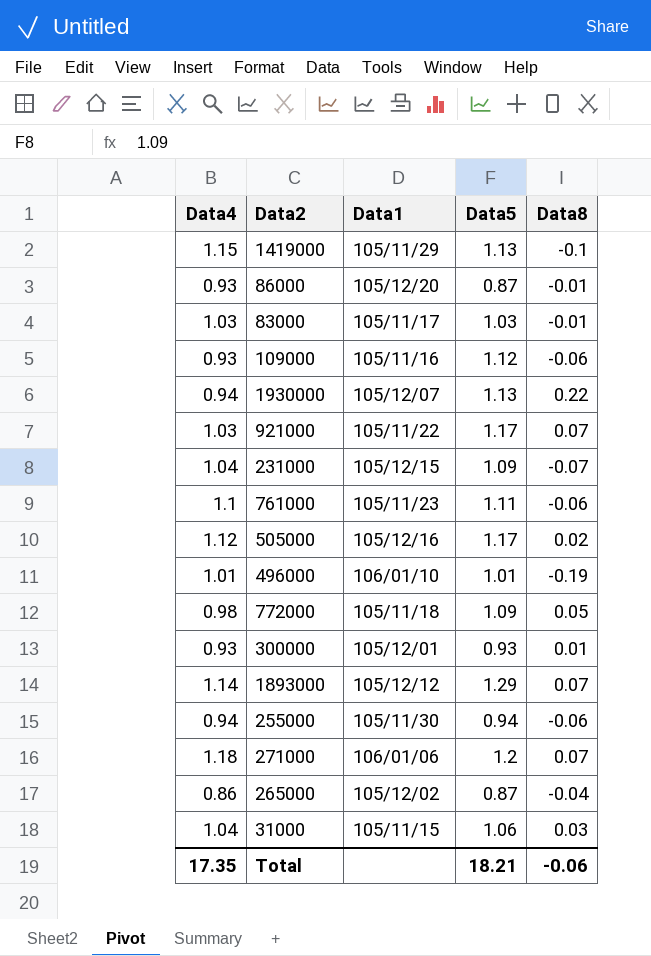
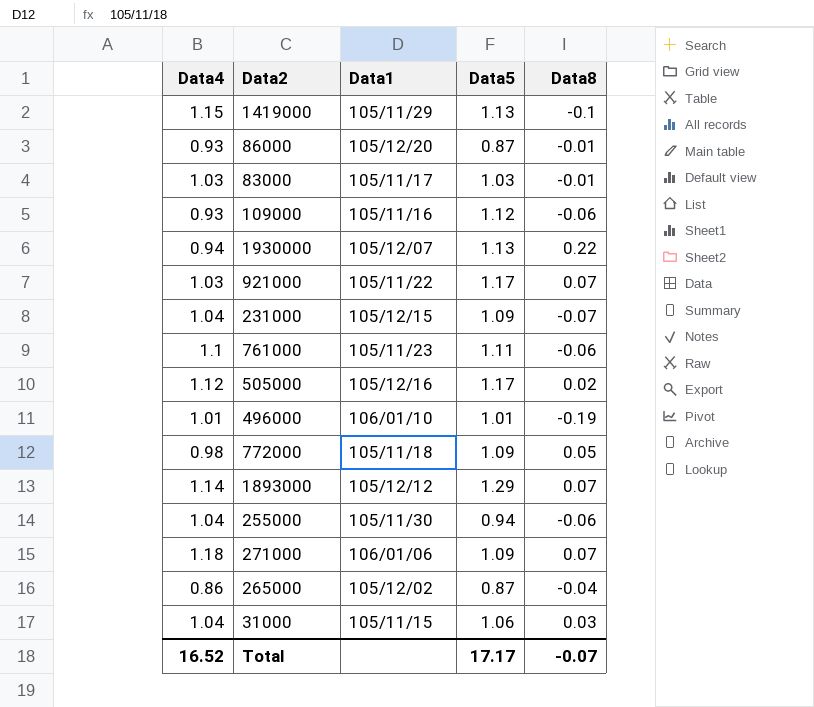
row 300000: 0.93 | 105/12/01 | 0.93 | 0.01 -> none
255000 | Data4: 0.94 -> 1.04
271000 | Data5: 1.2 -> 1.09
Total | Data4: 17.35 -> 16.52
Total | Data5: 18.21 -> 17.17
Total | Data8: -0.06 -> -0.07

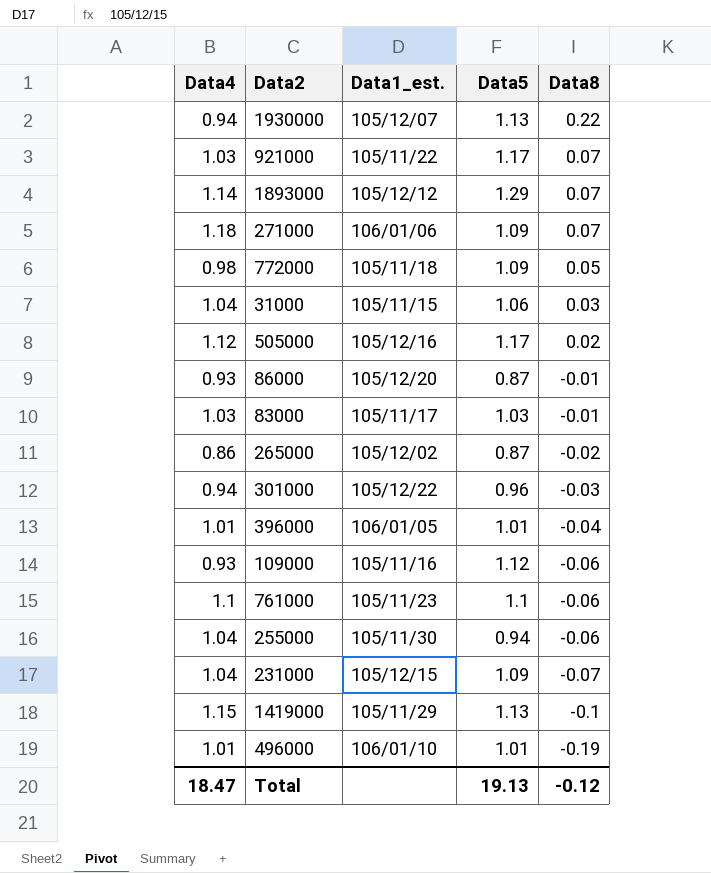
row order: none -> Data8 descending
column name: Data1 -> Data1_est.
265000 | Data8: -0.04 -> -0.02
row 301000: none -> 0.94 | 105/12/22 | 0.96 | -0.03
row 396000: none -> 1.01 | 106/01/05 | 1.01 | -0.04
761000 | Data5: 1.11 -> 1.1
Total | Data4: 16.52 -> 18.47
Total | Data5: 17.17 -> 19.13
Total | Data8: -0.07 -> -0.12

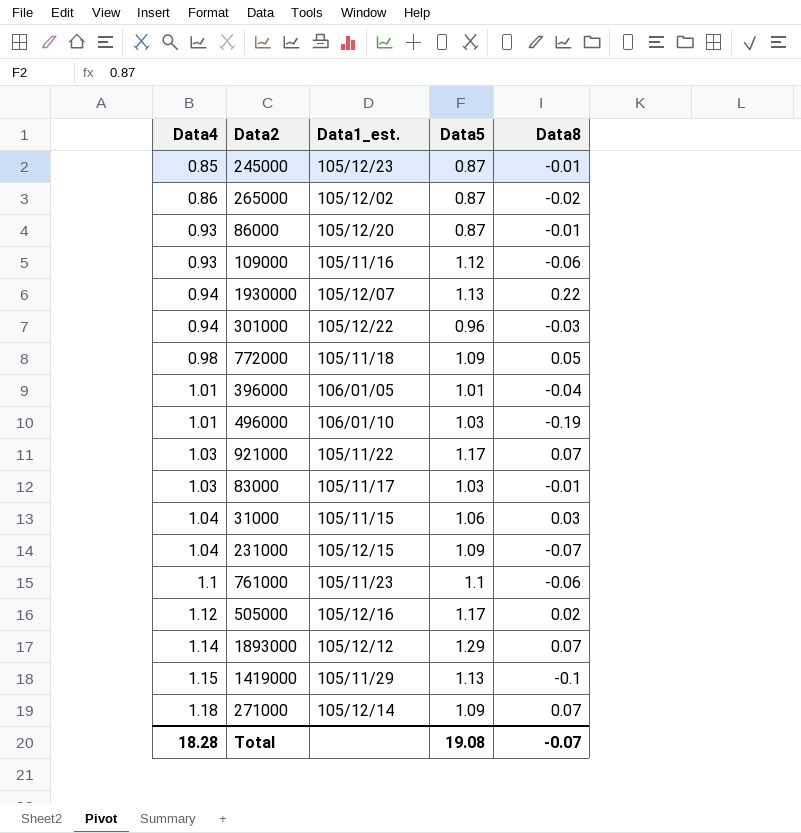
row order: Data8 descending -> Data4 ascending
row 255000: 1.04 | 105/11/30 | 0.94 | -0.06 -> none
row 245000: none -> 0.85 | 105/12/23 | 0.87 | -0.01
496000 | Data5: 1.01 -> 1.03
271000 | Data1_est.: 106/01/06 -> 105/12/14
Total | Data4: 18.47 -> 18.28
Total | Data5: 19.13 -> 19.08
Total | Data8: -0.12 -> -0.07

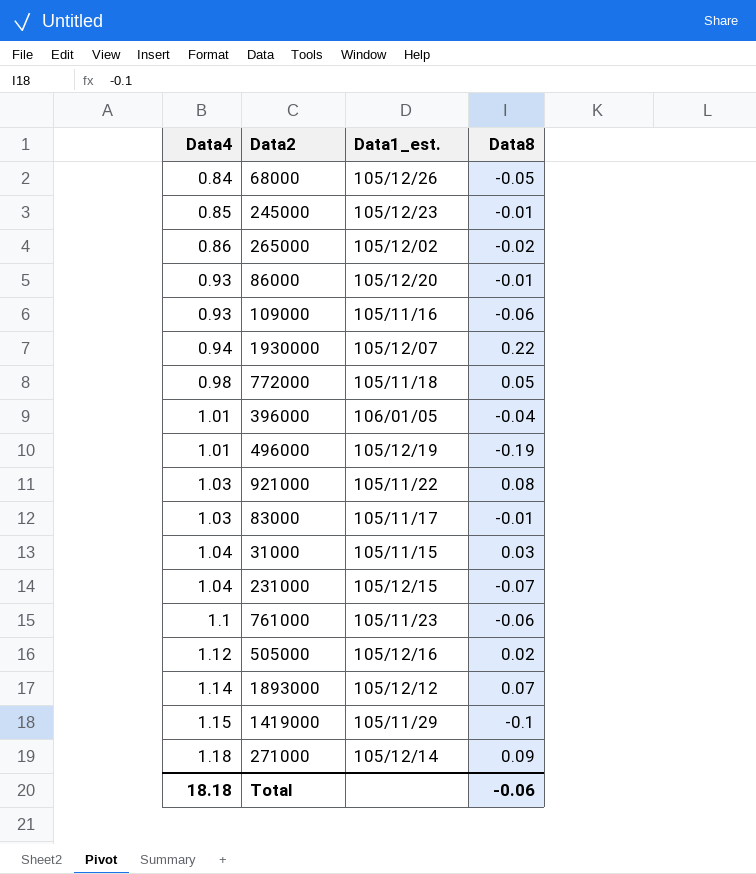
column Data5 | position: 4 -> none
row 301000: 0.94 | 105/12/22 | 0.96 | -0.03 -> none
row 68000: none -> 0.84 | 105/12/26 | -0.05
496000 | Data1_est.: 106/01/10 -> 105/12/19
921000 | Data8: 0.07 -> 0.08
271000 | Data8: 0.07 -> 0.09
Total | Data4: 18.28 -> 18.18
Total | Data8: -0.07 -> -0.06

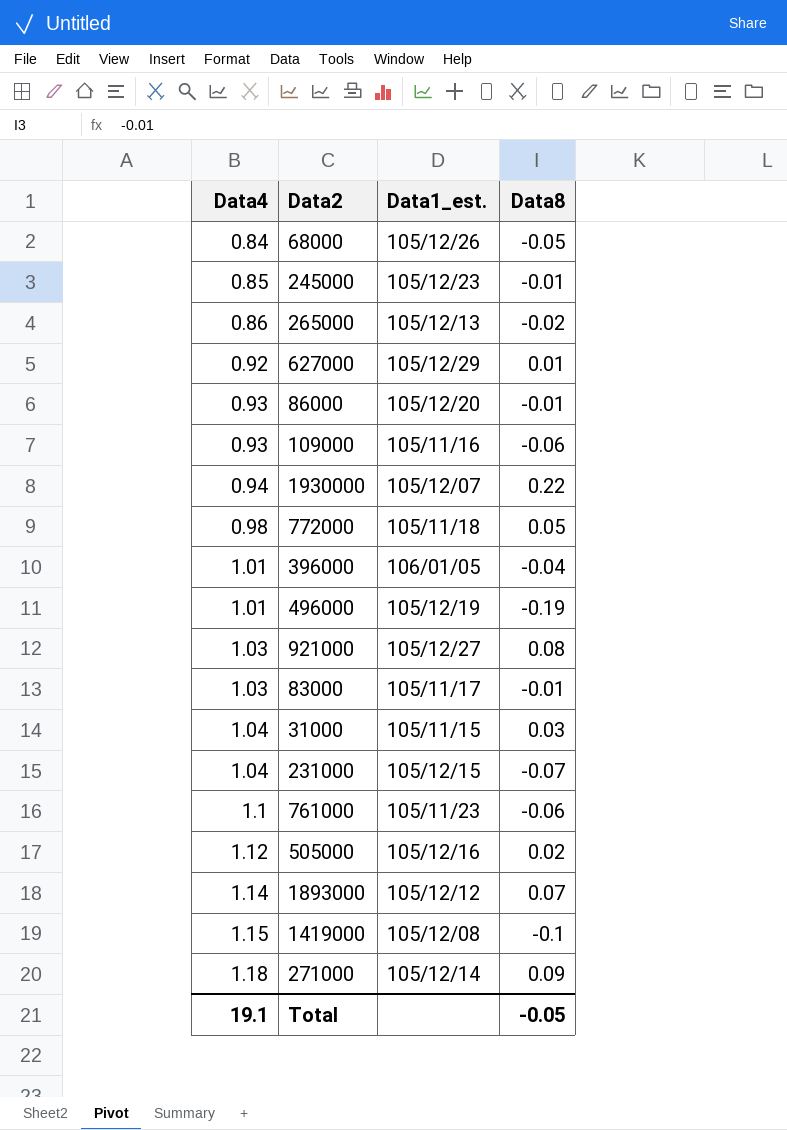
265000 | Data1_est.: 105/12/02 -> 105/12/13
row 627000: none -> 0.92 | 105/12/29 | 0.01
921000 | Data1_est.: 105/11/22 -> 105/12/27
1419000 | Data1_est.: 105/11/29 -> 105/12/08
Total | Data4: 18.18 -> 19.1
Total | Data8: -0.06 -> -0.05

